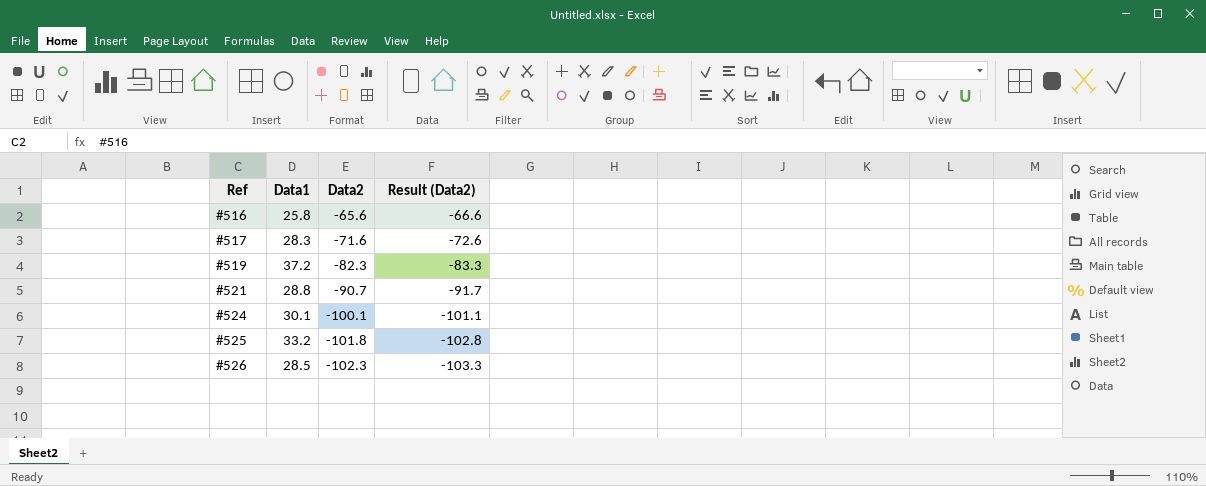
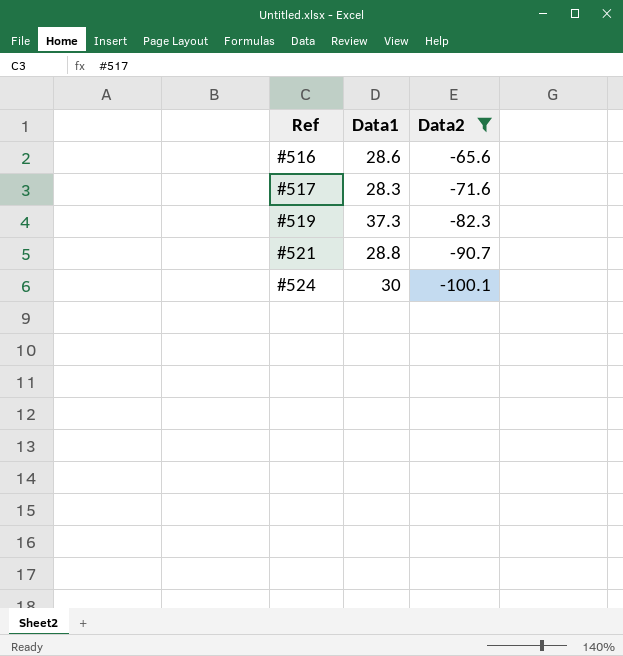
filter: none -> Data2 >= -100.1
column Result (Data2) | formula: [Data2] - 1 -> none
#516 | Data1: 25.8 -> 28.6
#519 | Data1: 37.2 -> 37.3
#524 | Data1: 30.1 -> 30

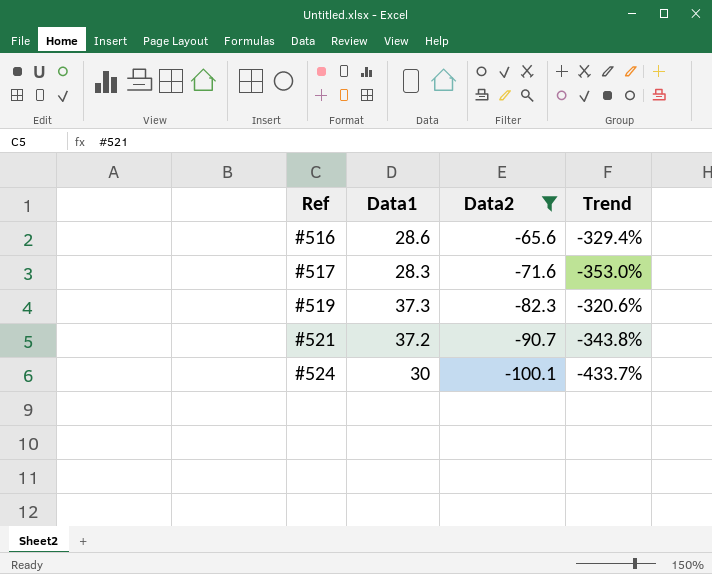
column Trend | formula: none -> ([Data2] - [Data1]) / [Data1]
#521 | Data1: 28.8 -> 37.2

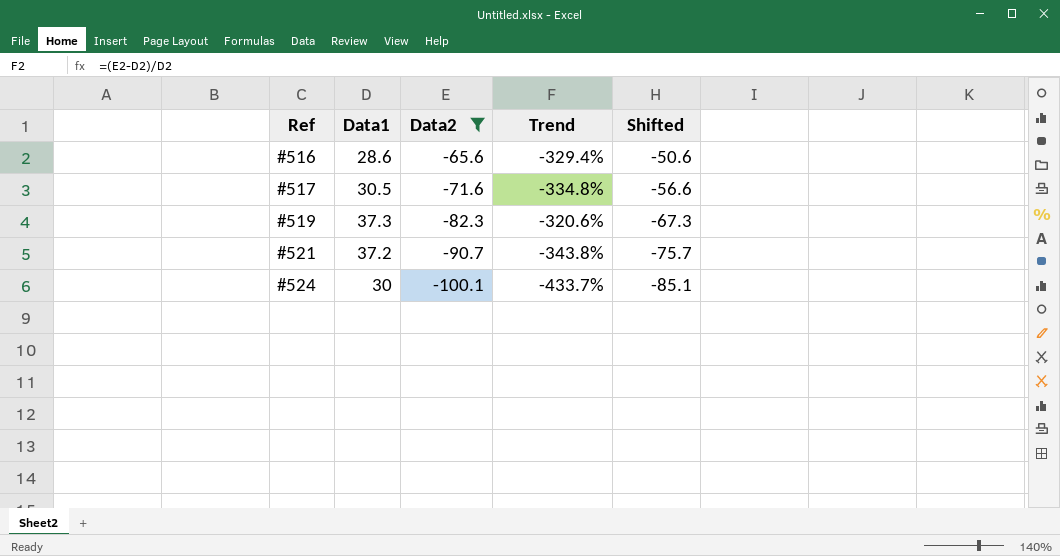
column Shifted | formula: none -> [Data2] + 15
#517 | Data1: 28.3 -> 30.5
#517 | Trend: -353.0% -> -334.8%

